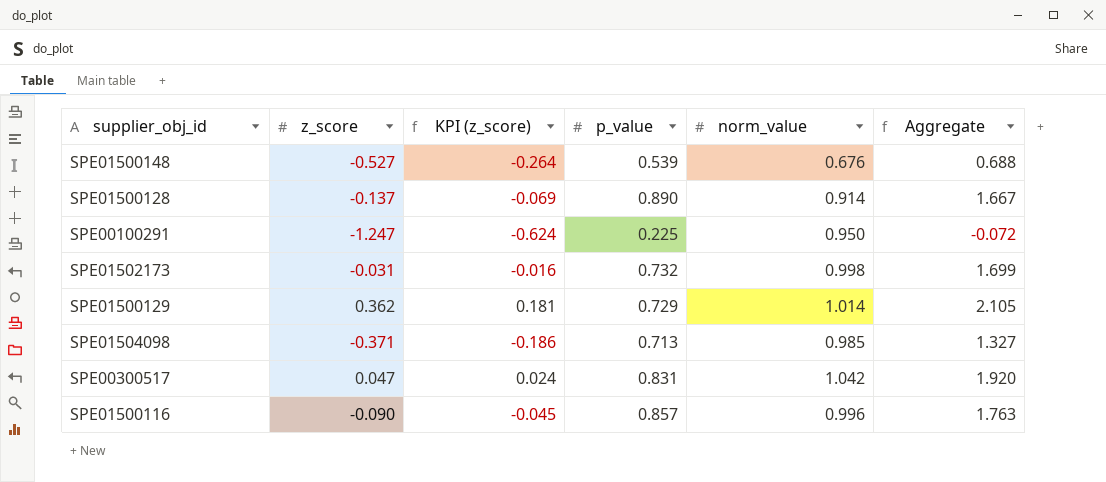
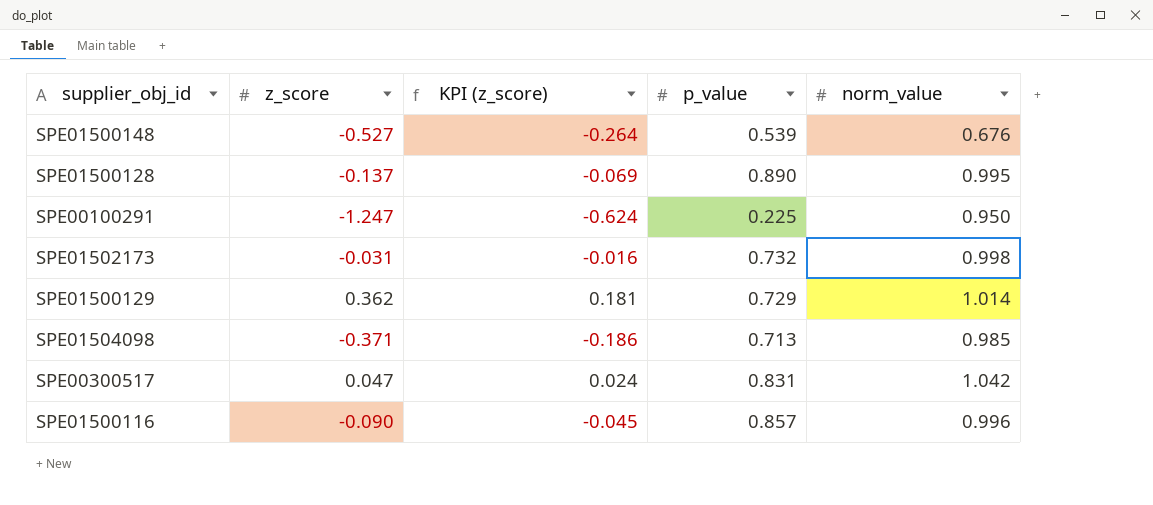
column Aggregate | formula: [z_score] + [p_value] + [norm_value] -> none
SPE01500128 | norm_value: 0.914 -> 0.995

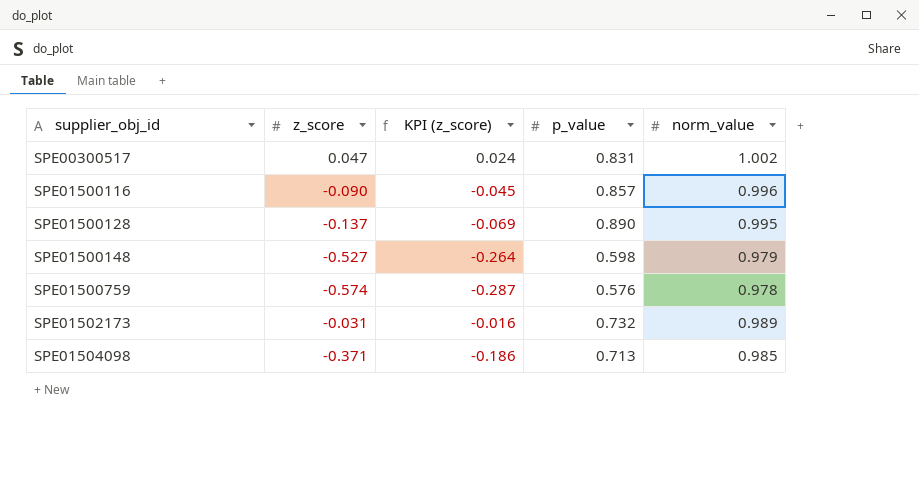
row order: none -> supplier_obj_id ascending
row SPE00100291: -1.247 | -0.624 | 0.225 | 0.950 -> none
row SPE01500129: 0.362 | 0.181 | 0.729 | 1.014 -> none
SPE00300517 | norm_value: 1.042 -> 1.002
SPE01500148 | p_value: 0.539 -> 0.598
SPE01500148 | norm_value: 0.676 -> 0.979
row SPE01500759: none -> -0.574 | -0.287 | 0.576 | 0.978
SPE01502173 | norm_value: 0.998 -> 0.989

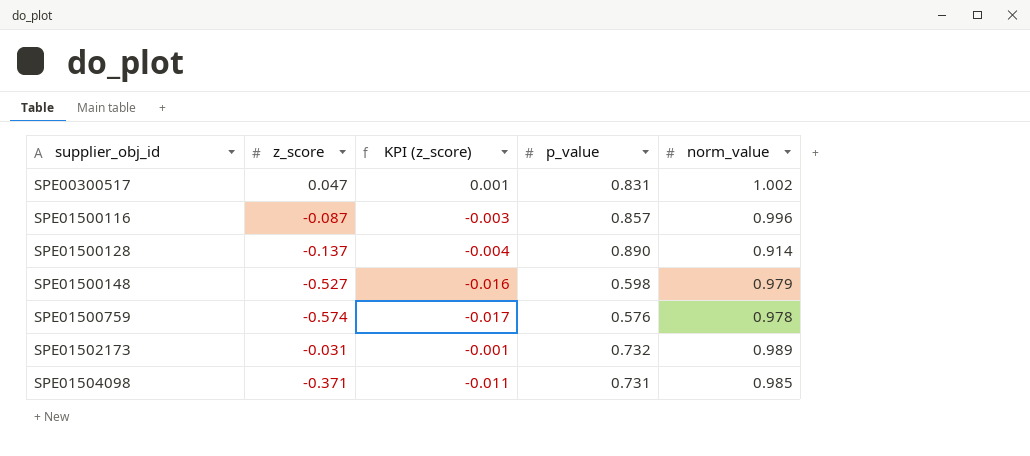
column KPI (z_score) | formula: [z_score] * 0.5 -> [z_score] * 0.03
SPE01500116 | z_score: -0.090 -> -0.087
SPE01500128 | norm_value: 0.995 -> 0.914
SPE01504098 | p_value: 0.713 -> 0.731

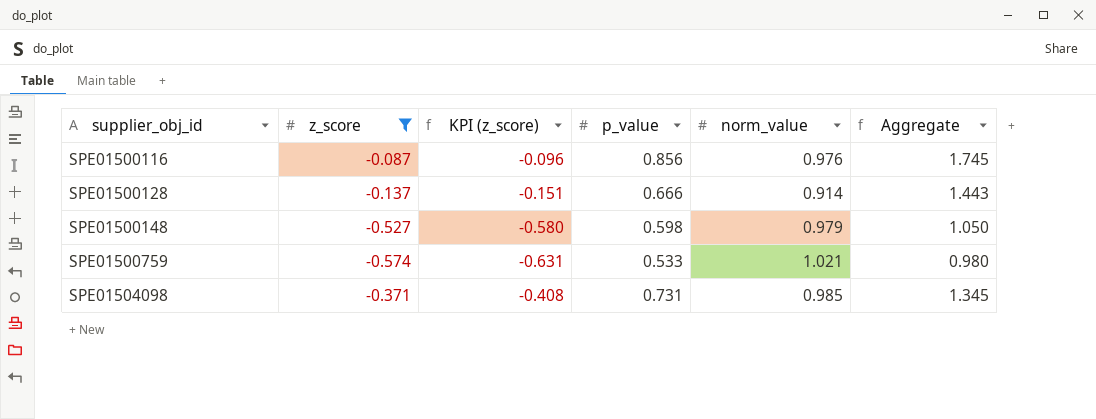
filter: none -> z_score <= -0.087
column KPI (z_score) | formula: [z_score] * 0.03 -> [z_score] * 1.1
column Aggregate | formula: none -> [z_score] + [p_value] + [norm_value]
SPE01500116 | p_value: 0.857 -> 0.856
SPE01500116 | norm_value: 0.996 -> 0.976
SPE01500128 | p_value: 0.890 -> 0.666
SPE01500759 | p_value: 0.576 -> 0.533
SPE01500759 | norm_value: 0.978 -> 1.021

